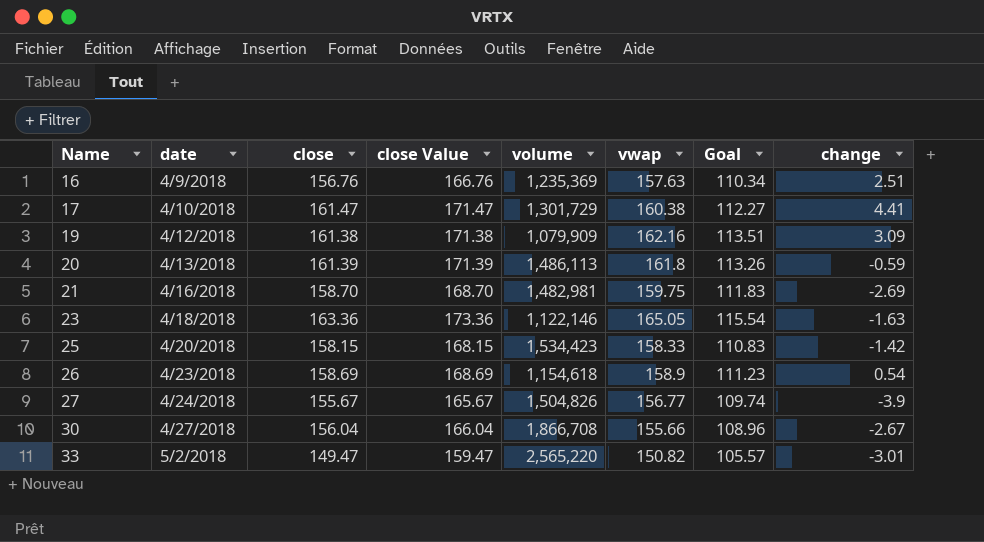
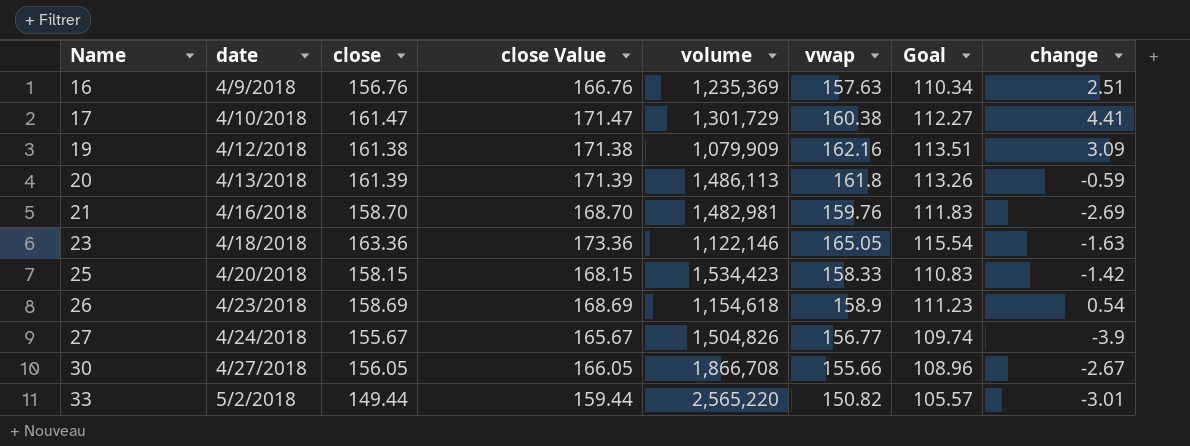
21 | vwap: 159.75 -> 159.76
30 | close: 156.04 -> 156.05
30 | close Value: 166.04 -> 166.05
33 | close: 149.47 -> 149.44
33 | close Value: 159.47 -> 159.44

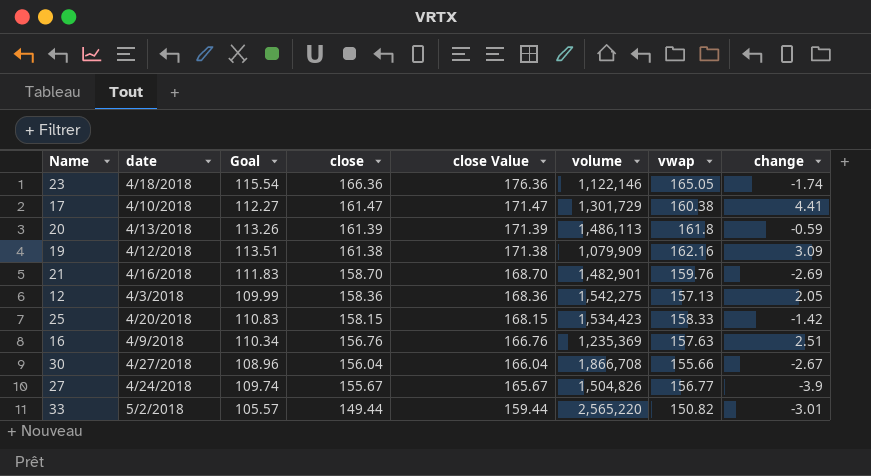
row order: Name ascending -> close descending
column Goal | position: 7 -> 3
row 26: 4/23/2018 | 158.69 | 168.69 | 1,154,618 | 158.9 | 111.23 | 0.54 -> none
23 | close: 163.36 -> 166.36
23 | close Value: 173.36 -> 176.36
23 | change: -1.63 -> -1.74
21 | volume: 1,482,981 -> 1,482,901
row 12: none -> 4/3/2018 | 109.99 | 158.36 | 168.36 | 1,542,275 | 157.13 | 2.05
30 | close: 156.05 -> 156.04
30 | close Value: 166.05 -> 166.04

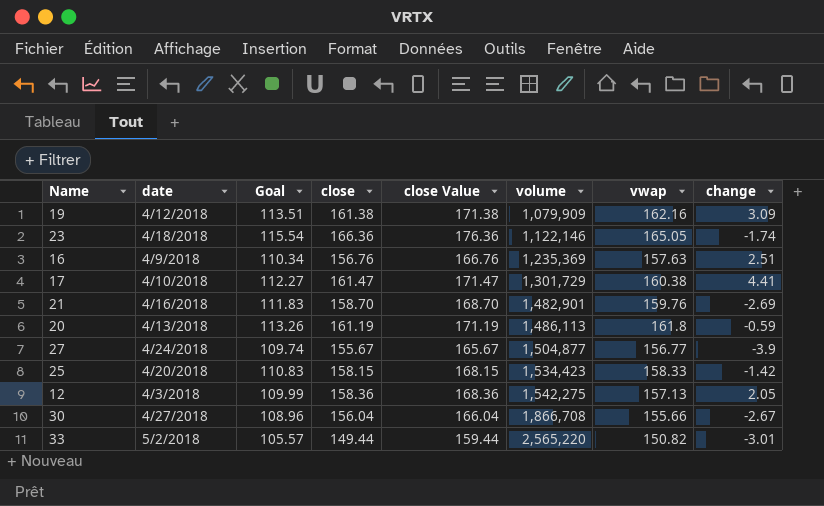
row order: close descending -> volume ascending
20 | close: 161.39 -> 161.19
20 | close Value: 171.39 -> 171.19
27 | volume: 1,504,826 -> 1,504,877

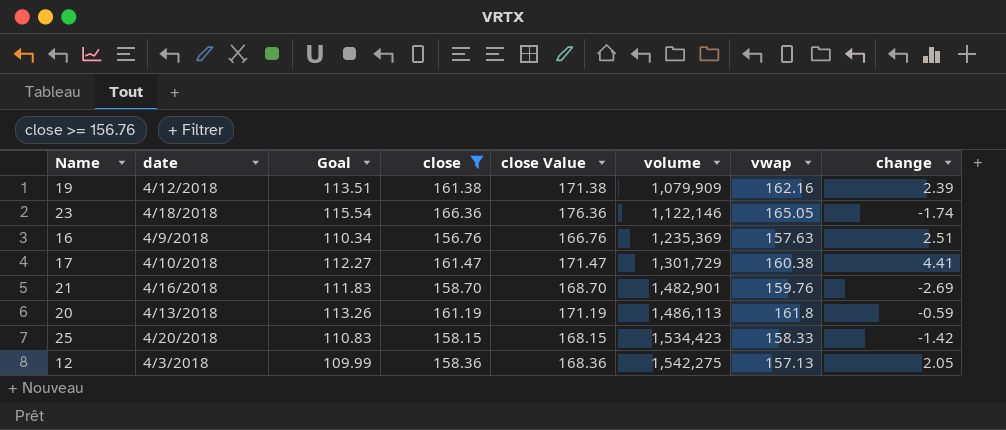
filter: none -> close >= 156.76
19 | change: 3.09 -> 2.39

